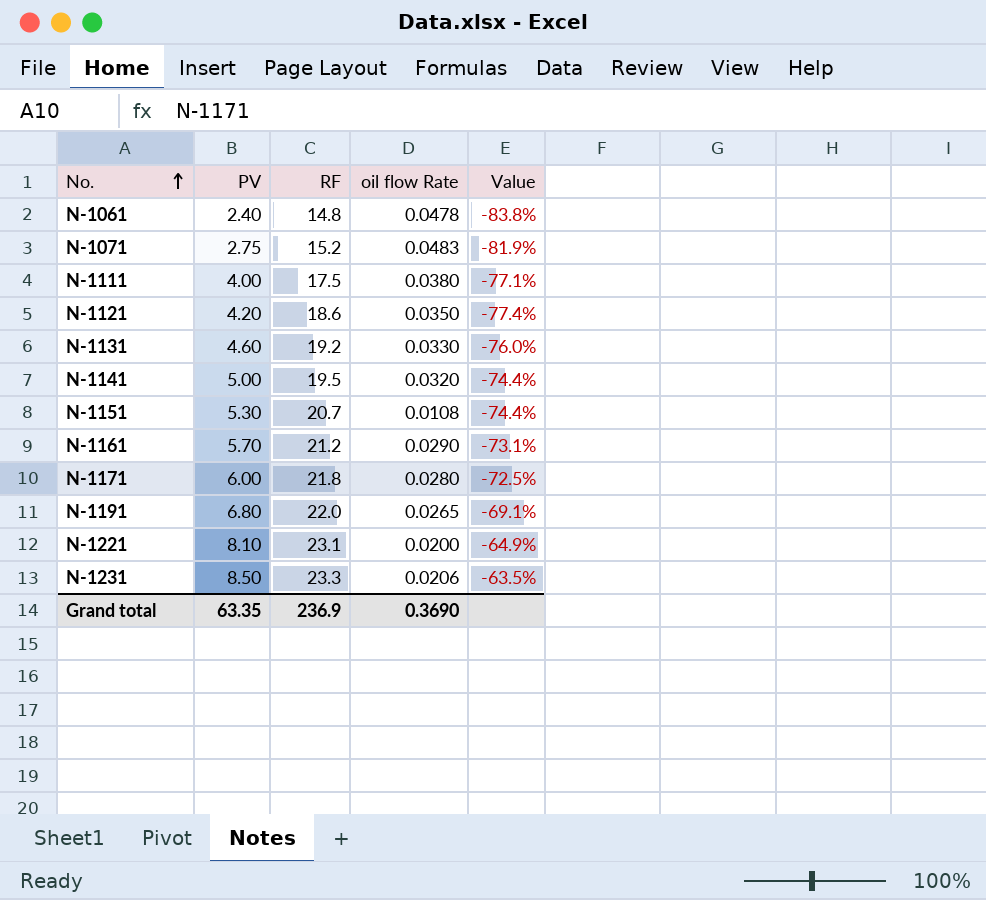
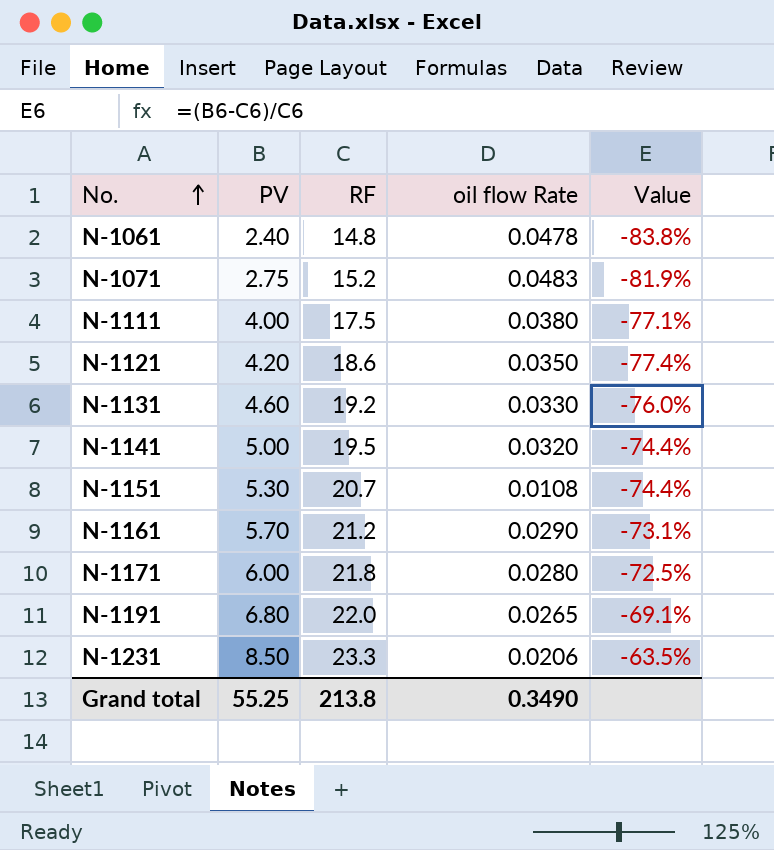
row N-1221: 8.10 | 23.1 | 0.0200 | -64.9% -> none
Grand total | PV: 63.35 -> 55.25
Grand total | RF: 236.9 -> 213.8
Grand total | oil flow Rate: 0.3690 -> 0.3490

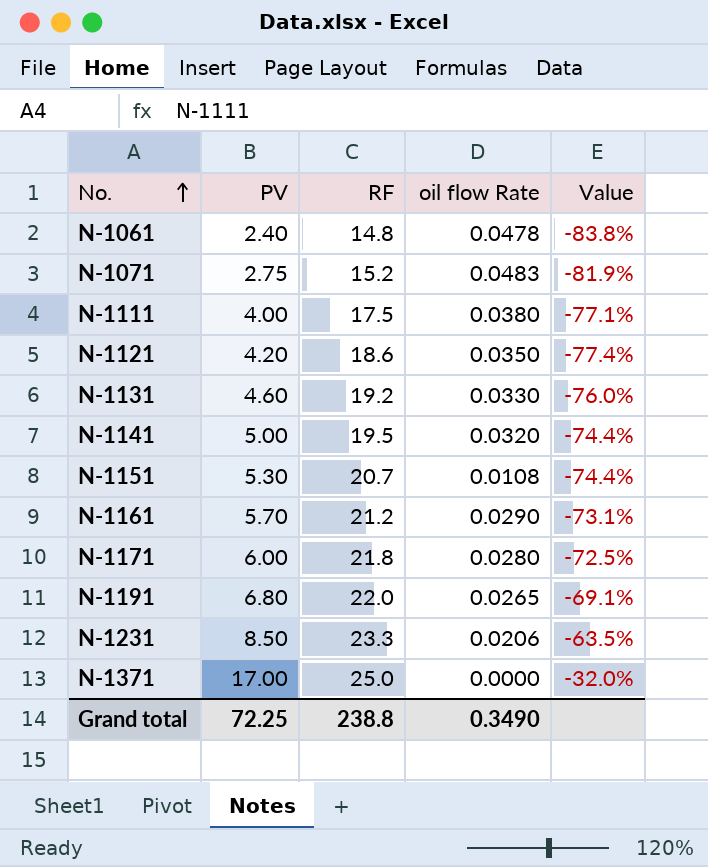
row N-1371: none -> 17.00 | 25.0 | 0.0000 | -32.0%
Grand total | PV: 55.25 -> 72.25
Grand total | RF: 213.8 -> 238.8

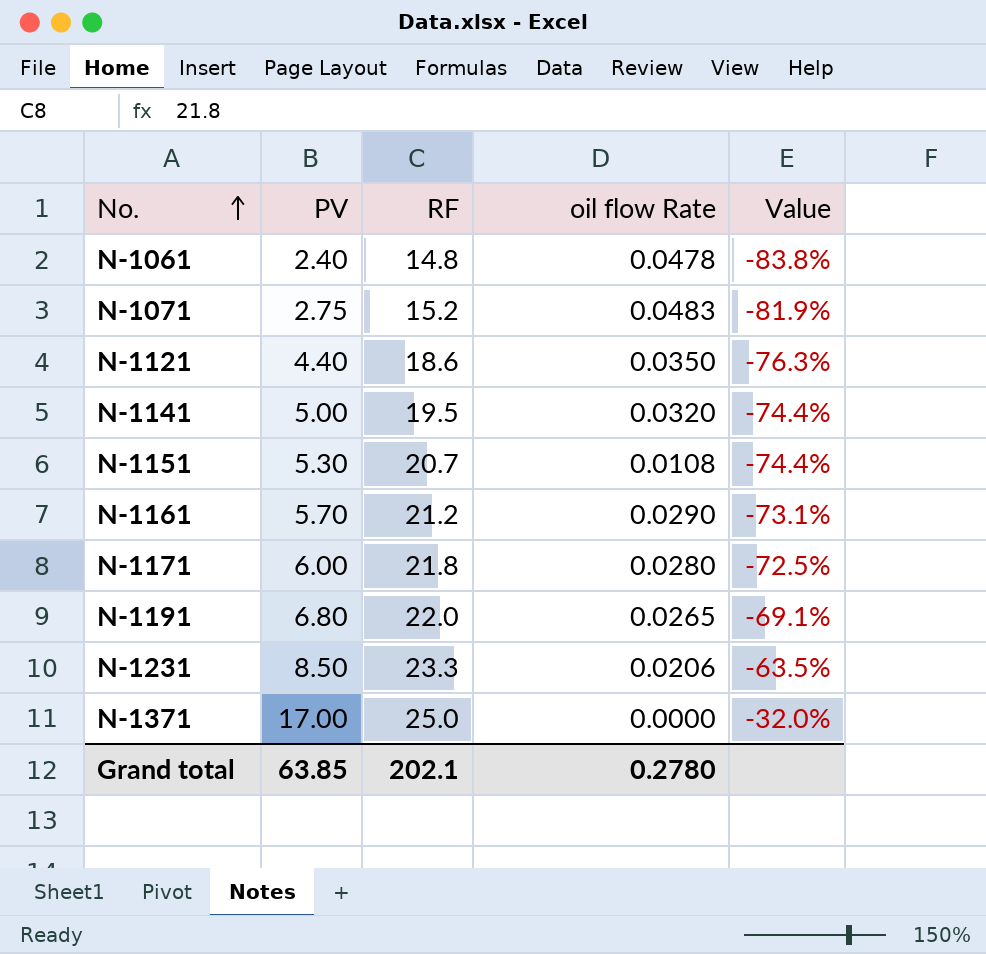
row N-1111: 4.00 | 17.5 | 0.0380 | -77.1% -> none
row N-1131: 4.60 | 19.2 | 0.0330 | -76.0% -> none
N-1121 | PV: 4.20 -> 4.40
N-1121 | Value: -77.4% -> -76.3%
Grand total | PV: 72.25 -> 63.85
Grand total | RF: 238.8 -> 202.1
Grand total | oil flow Rate: 0.3490 -> 0.2780

